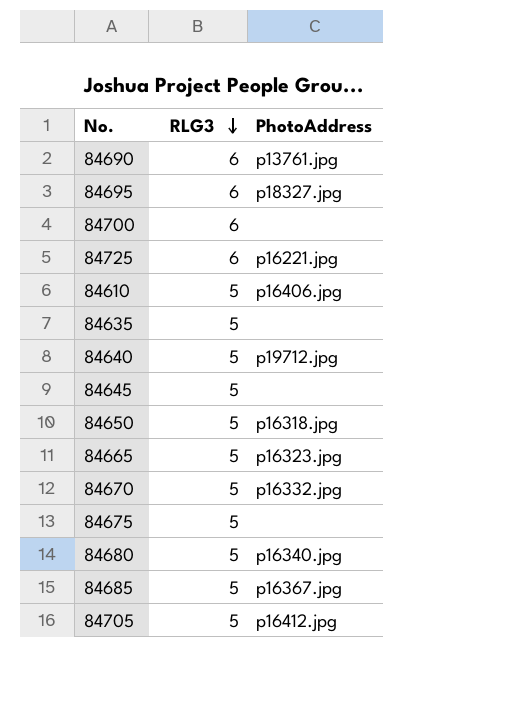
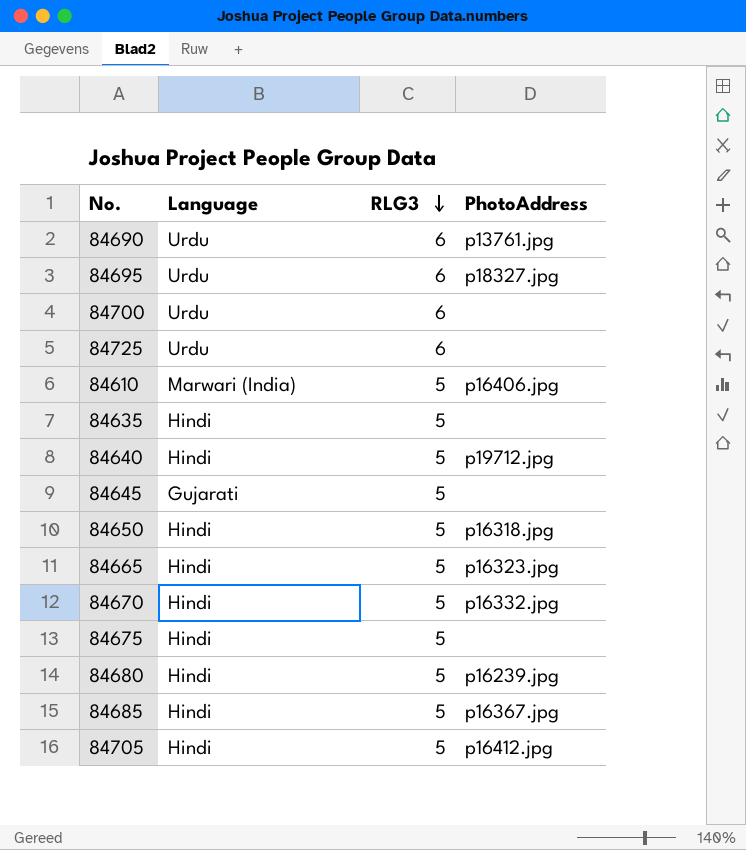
column Language | position: none -> 2
84725 | PhotoAddress: p16221.jpg -> none
84680 | PhotoAddress: p16340.jpg -> p16239.jpg

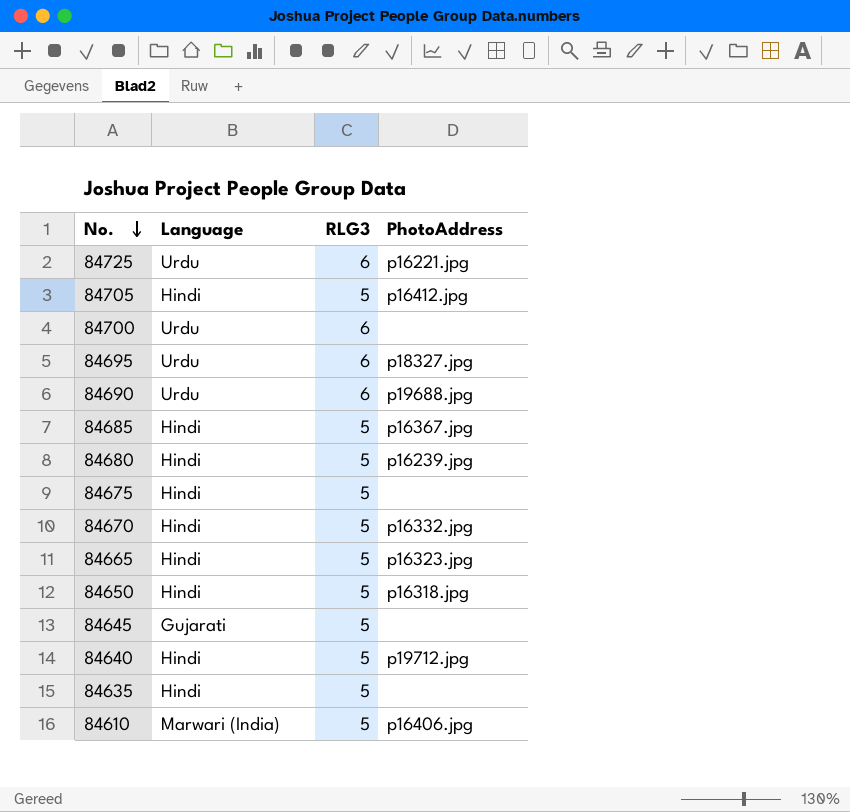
row order: RLG3 descending -> No. descending
84725 | PhotoAddress: none -> p16221.jpg
84690 | PhotoAddress: p13761.jpg -> p19688.jpg

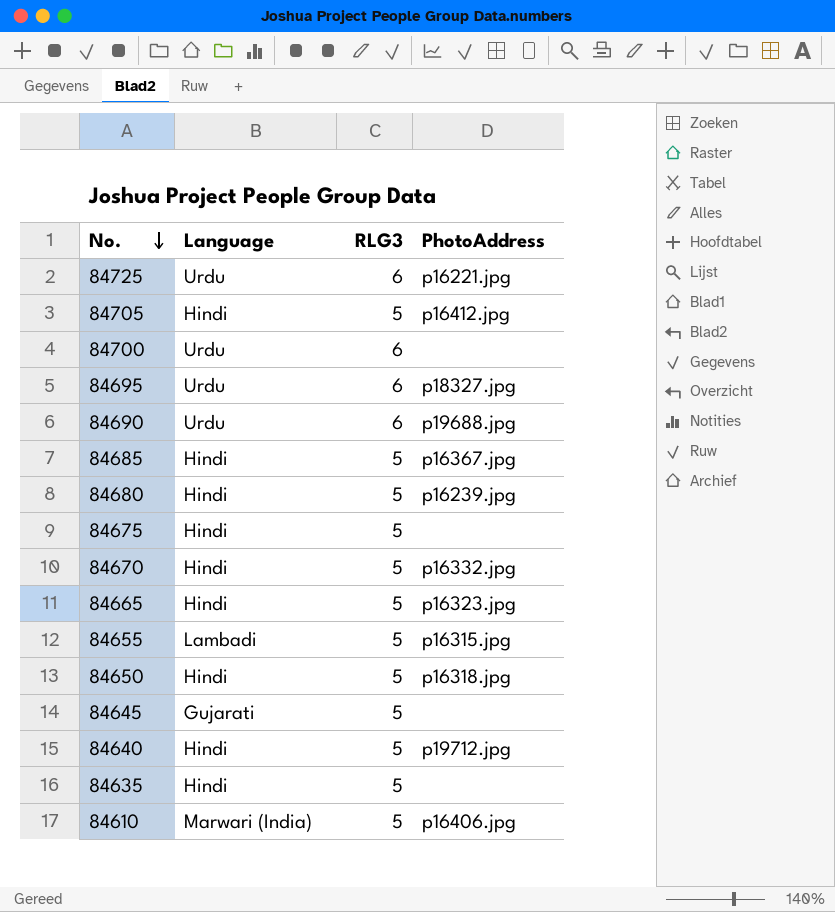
row 84655: none -> Lambadi | 5 | p16315.jpg

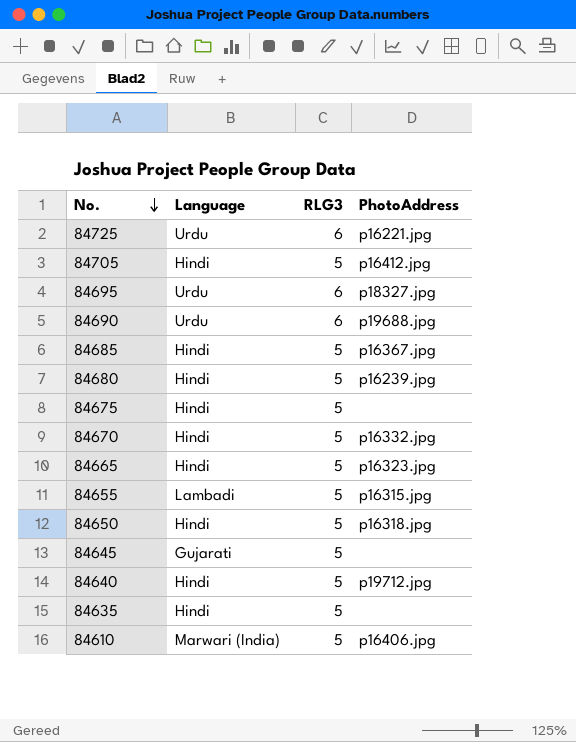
row 84700: Urdu | 6 | none -> none

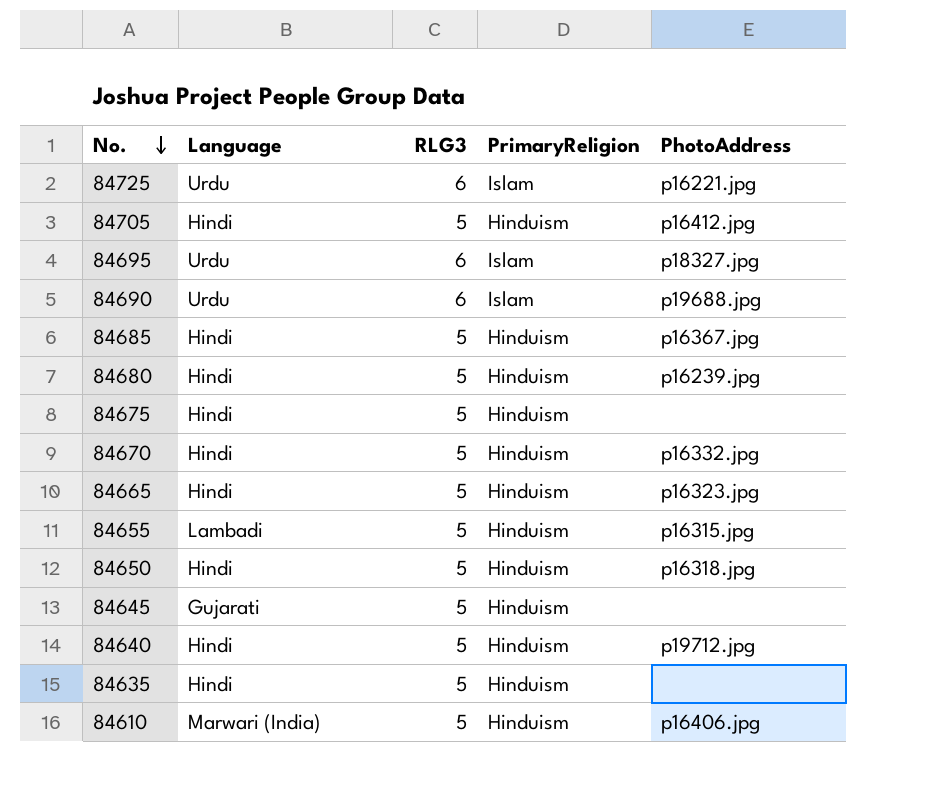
column PrimaryReligion | position: none -> 4

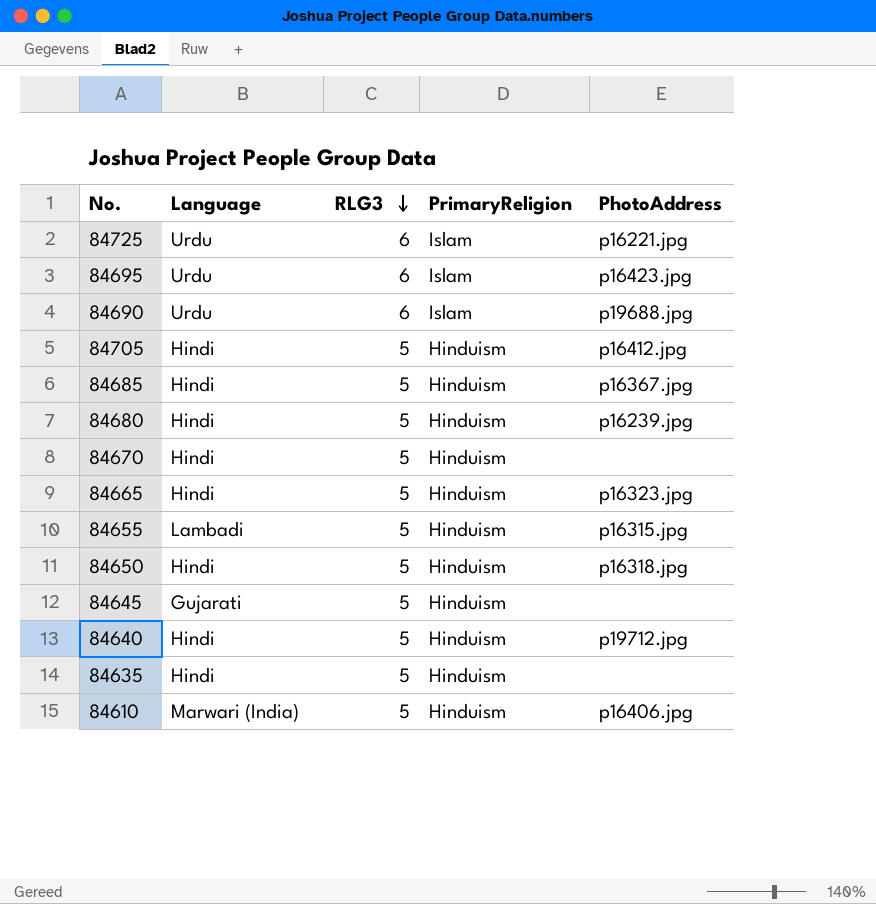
row order: No. descending -> RLG3 descending
row 84675: Hindi | 5 | Hinduism | none -> none
84695 | PhotoAddress: p18327.jpg -> p16423.jpg
84670 | PhotoAddress: p16332.jpg -> none

